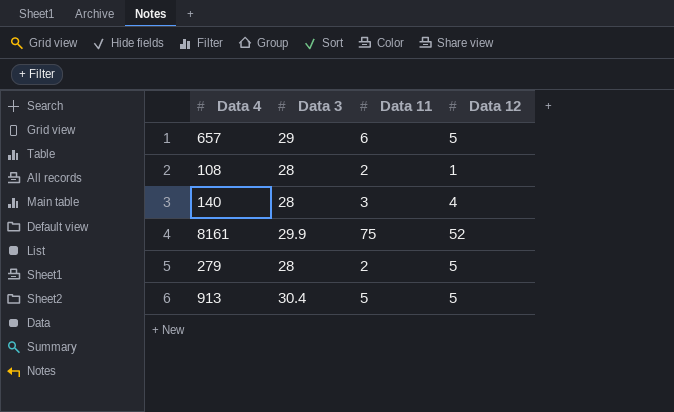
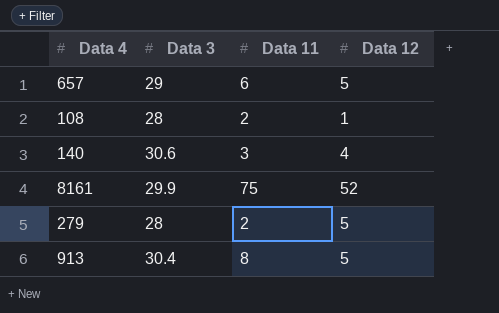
140 | Data 3: 28 -> 30.6
913 | Data 11: 5 -> 8

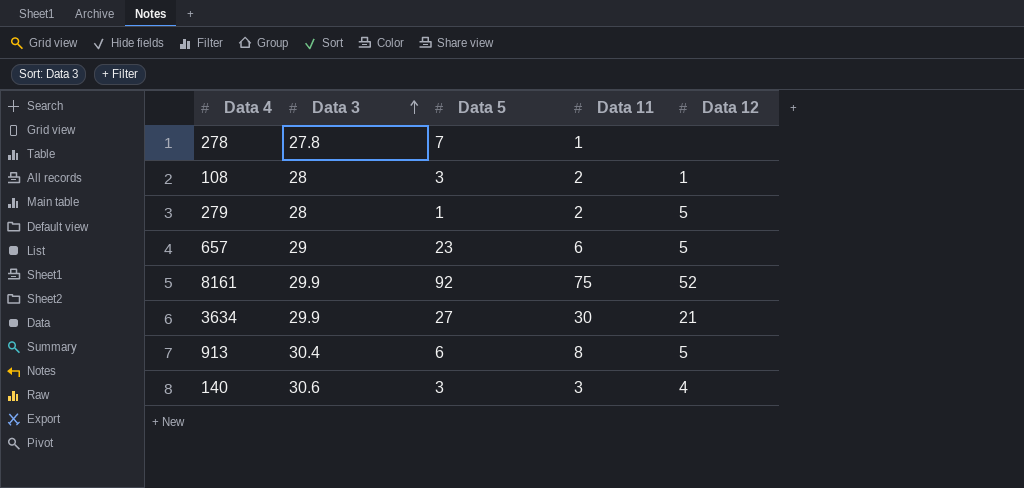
row order: none -> Data 3 ascending
column Data 5 | position: none -> 3
row 278: none -> 27.8 | 7 | 1 | none
row 3634: none -> 29.9 | 27 | 30 | 21

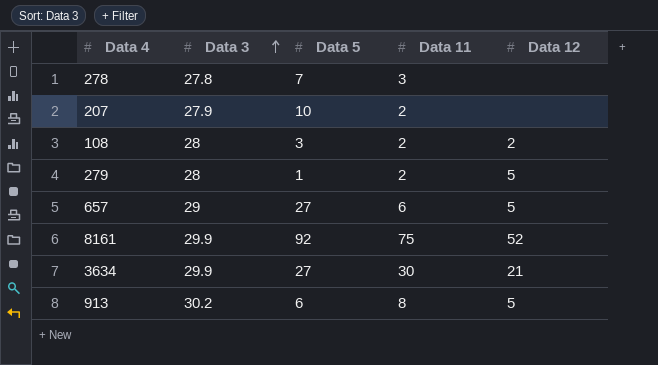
row 140: 30.6 | 3 | 3 | 4 -> none
278 | Data 11: 1 -> 3
row 207: none -> 27.9 | 10 | 2 | none
108 | Data 12: 1 -> 2
657 | Data 5: 23 -> 27
913 | Data 3: 30.4 -> 30.2

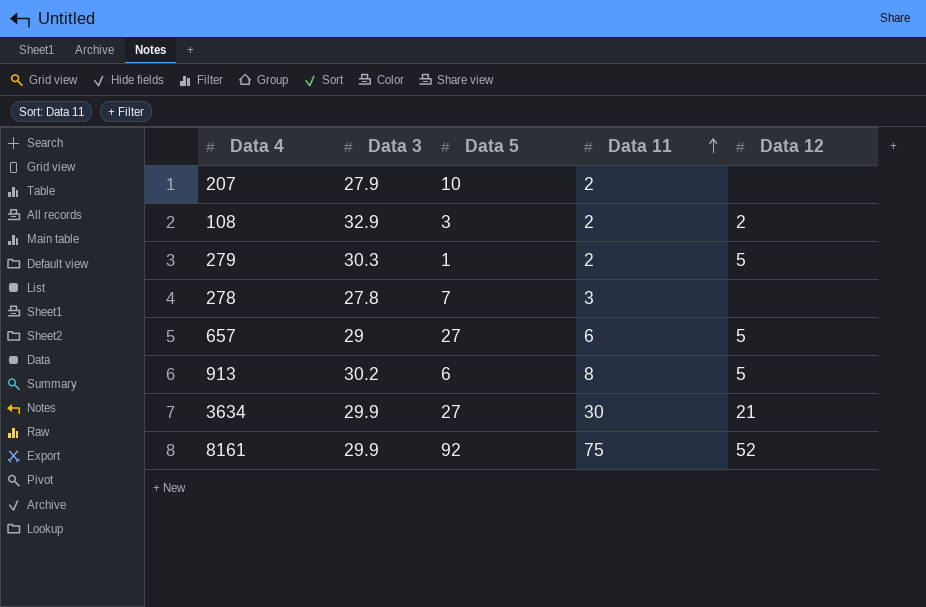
row order: Data 3 ascending -> Data 11 ascending
108 | Data 3: 28 -> 32.9
279 | Data 3: 28 -> 30.3

